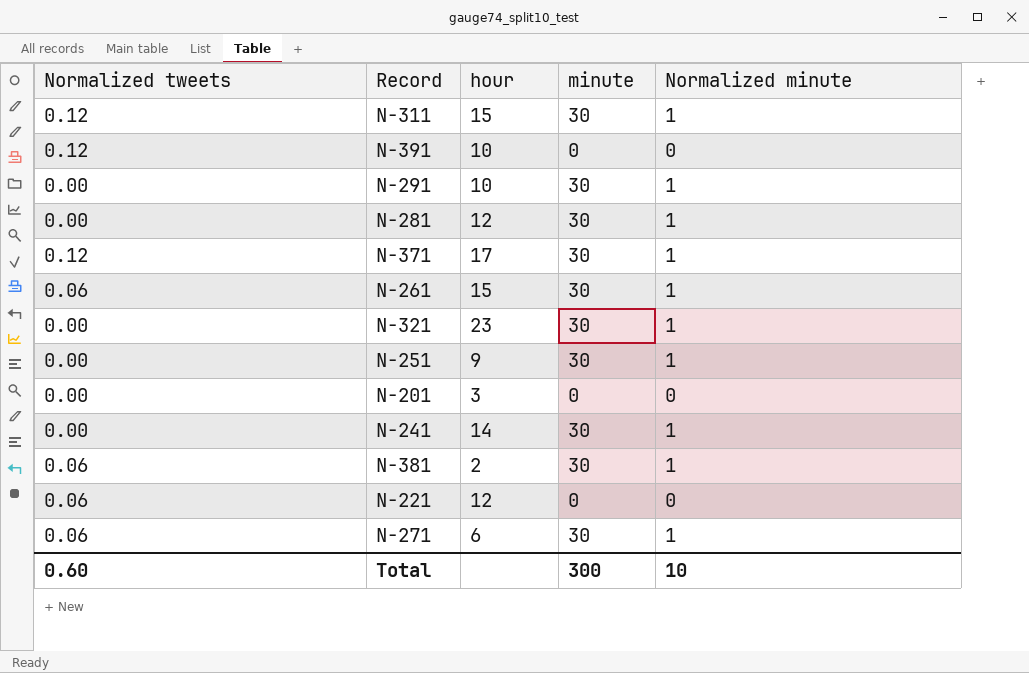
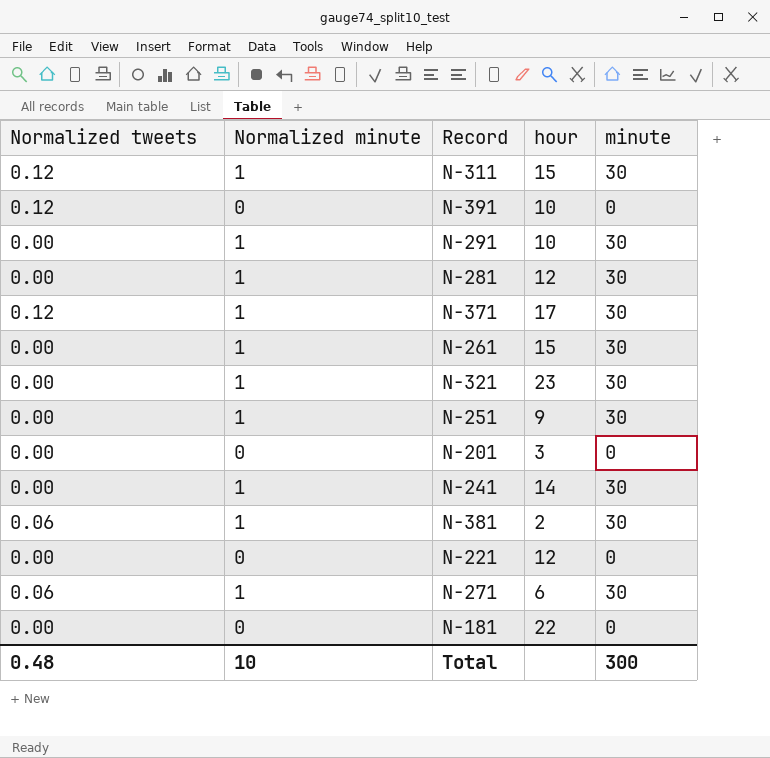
column Normalized minute | position: 5 -> 2
N-261 | Normalized tweets: 0.06 -> 0.00
N-221 | Normalized tweets: 0.06 -> 0.00
row N-181: none -> 0.00 | 0 | 22 | 0
Total | Normalized tweets: 0.60 -> 0.48

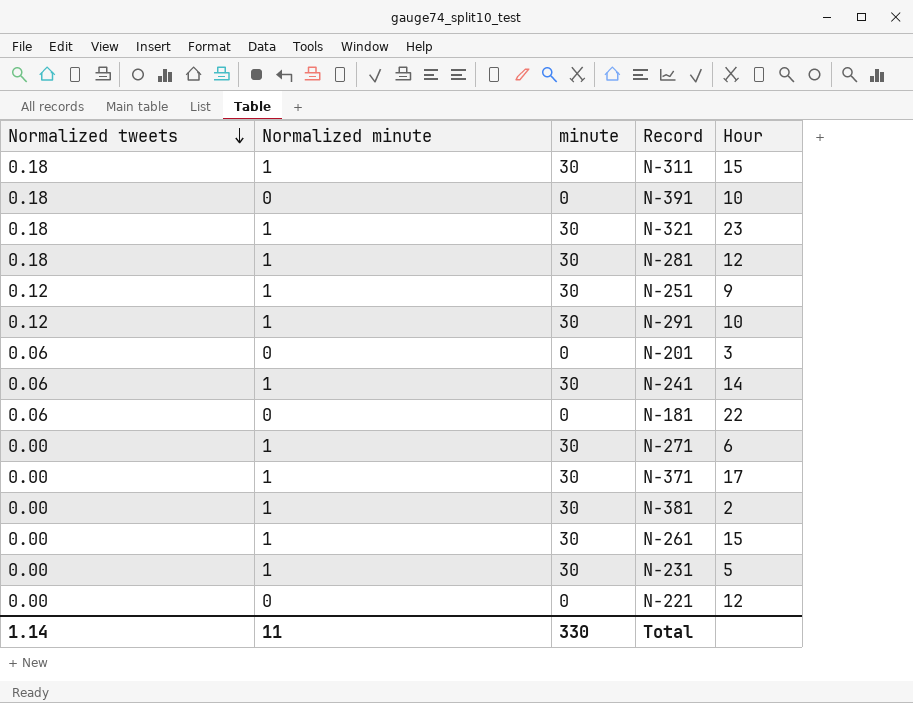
row order: none -> Normalized tweets descending
column minute | position: 5 -> 3
column name: hour -> Hour
N-311 | Normalized tweets: 0.12 -> 0.18
N-391 | Normalized tweets: 0.12 -> 0.18
N-321 | Normalized tweets: 0.00 -> 0.18
N-281 | Normalized tweets: 0.00 -> 0.18
N-251 | Normalized tweets: 0.00 -> 0.12
N-291 | Normalized tweets: 0.00 -> 0.12
N-201 | Normalized tweets: 0.00 -> 0.06
N-241 | Normalized tweets: 0.00 -> 0.06
N-181 | Normalized tweets: 0.00 -> 0.06
N-271 | Normalized tweets: 0.06 -> 0.00
N-371 | Normalized tweets: 0.12 -> 0.00
N-381 | Normalized tweets: 0.06 -> 0.00
row N-231: none -> 0.00 | 1 | 30 | 5
Total | Normalized tweets: 0.48 -> 1.14
Total | Normalized minute: 10 -> 11
Total | minute: 300 -> 330

